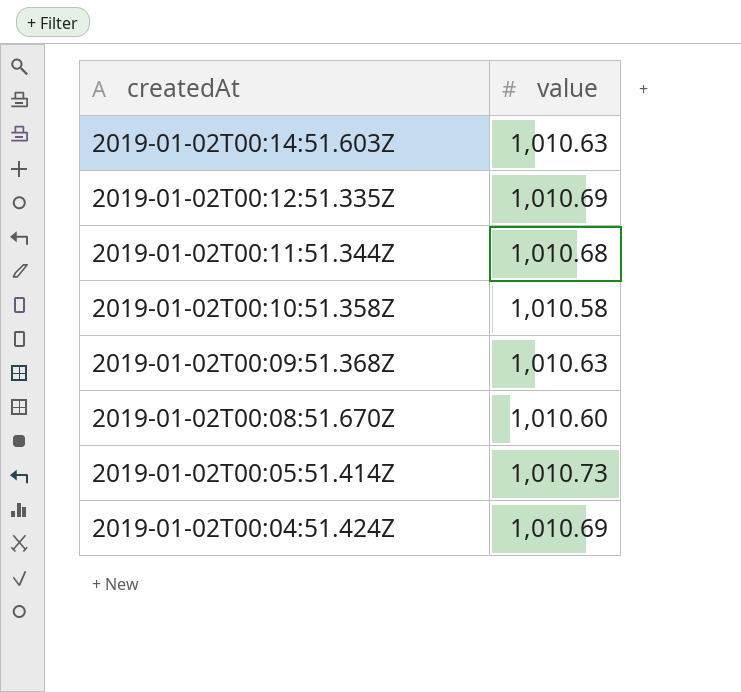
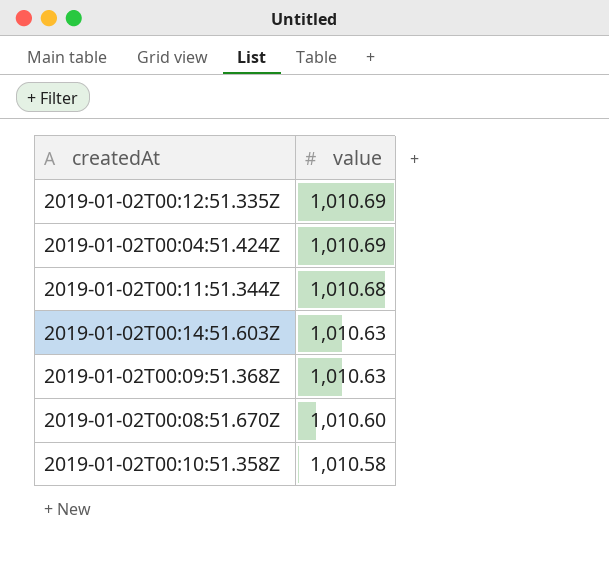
row order: createdAt descending -> value descending
row 2019-01-02T00:05:51.414Z: 1,010.73 -> none

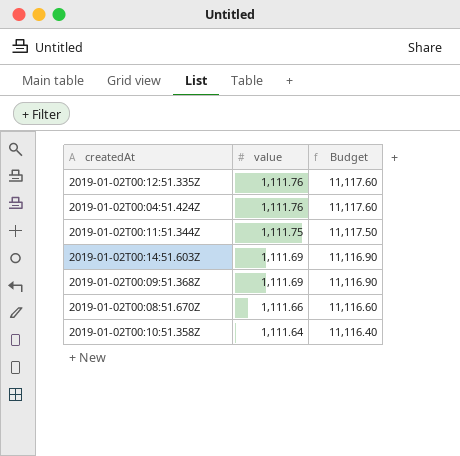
column Budget | formula: none -> [value] * 10
2019-01-02T00:12:51.335Z | value: 1,010.69 -> 1,111.76
2019-01-02T00:04:51.424Z | value: 1,010.69 -> 1,111.76
2019-01-02T00:11:51.344Z | value: 1,010.68 -> 1,111.75
2019-01-02T00:14:51.603Z | value: 1,010.63 -> 1,111.69
2019-01-02T00:09:51.368Z | value: 1,010.63 -> 1,111.69
2019-01-02T00:08:51.670Z | value: 1,010.60 -> 1,111.66
2019-01-02T00:10:51.358Z | value: 1,010.58 -> 1,111.64

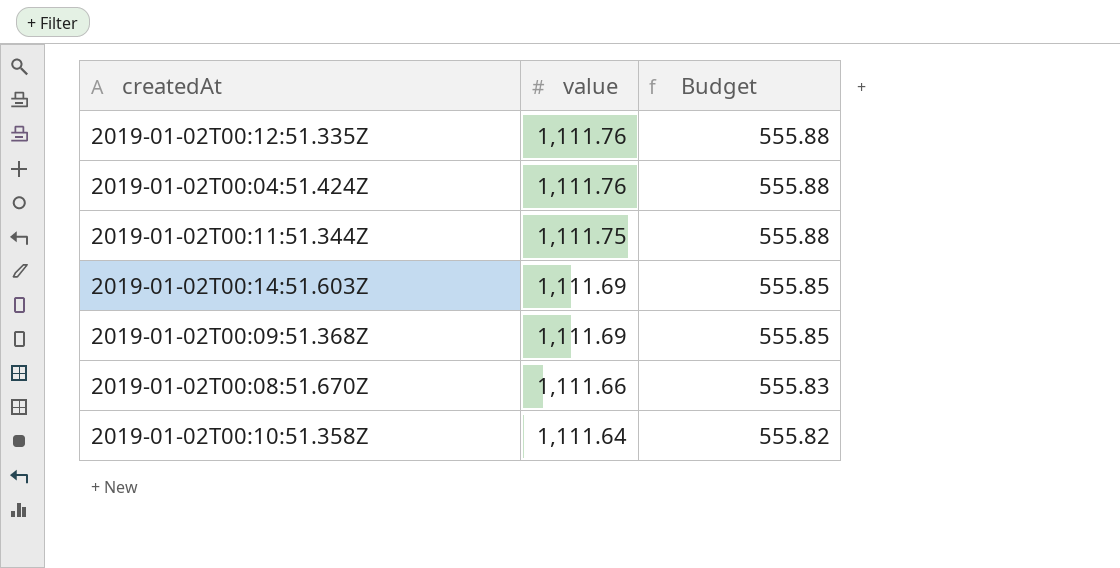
column Budget | formula: [value] * 10 -> [value] * 0.5

